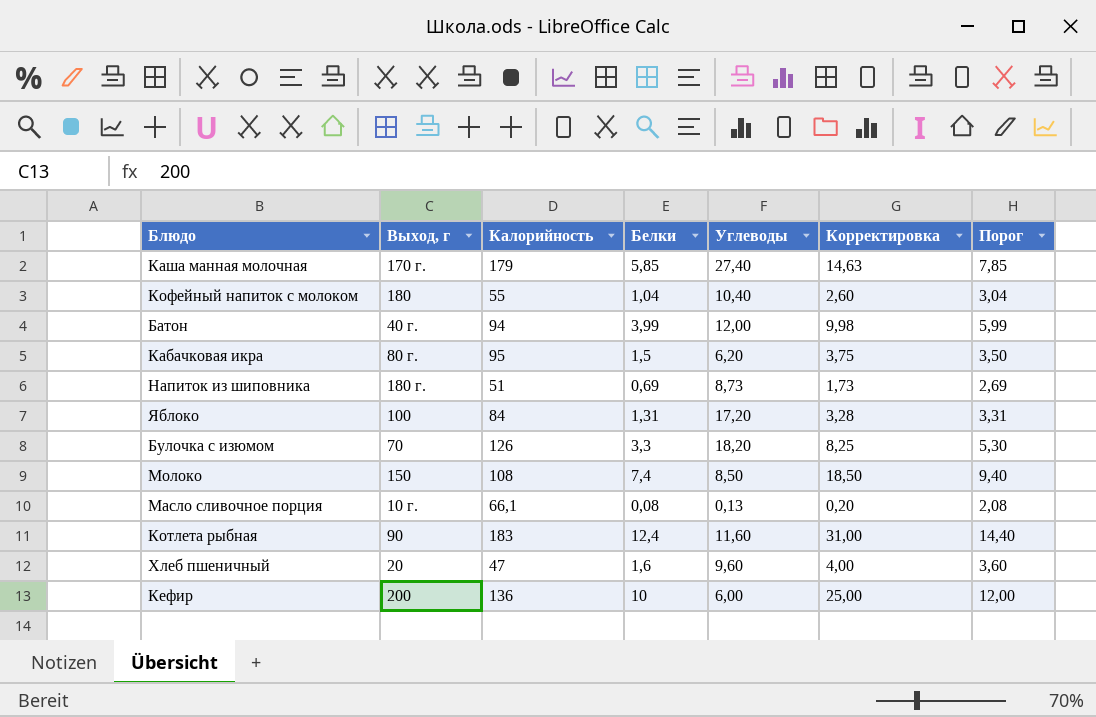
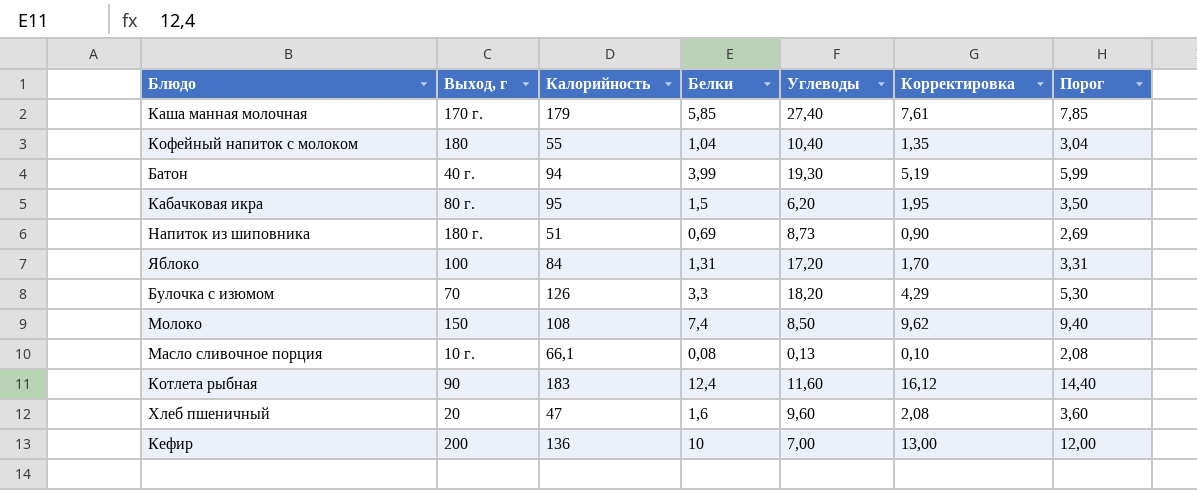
column Корректировка | formula: [Белки] * 2,5 -> [Белки] * 1,3
Батон | Углеводы: 12,00 -> 19,30
Кефир | Углеводы: 6,00 -> 7,00

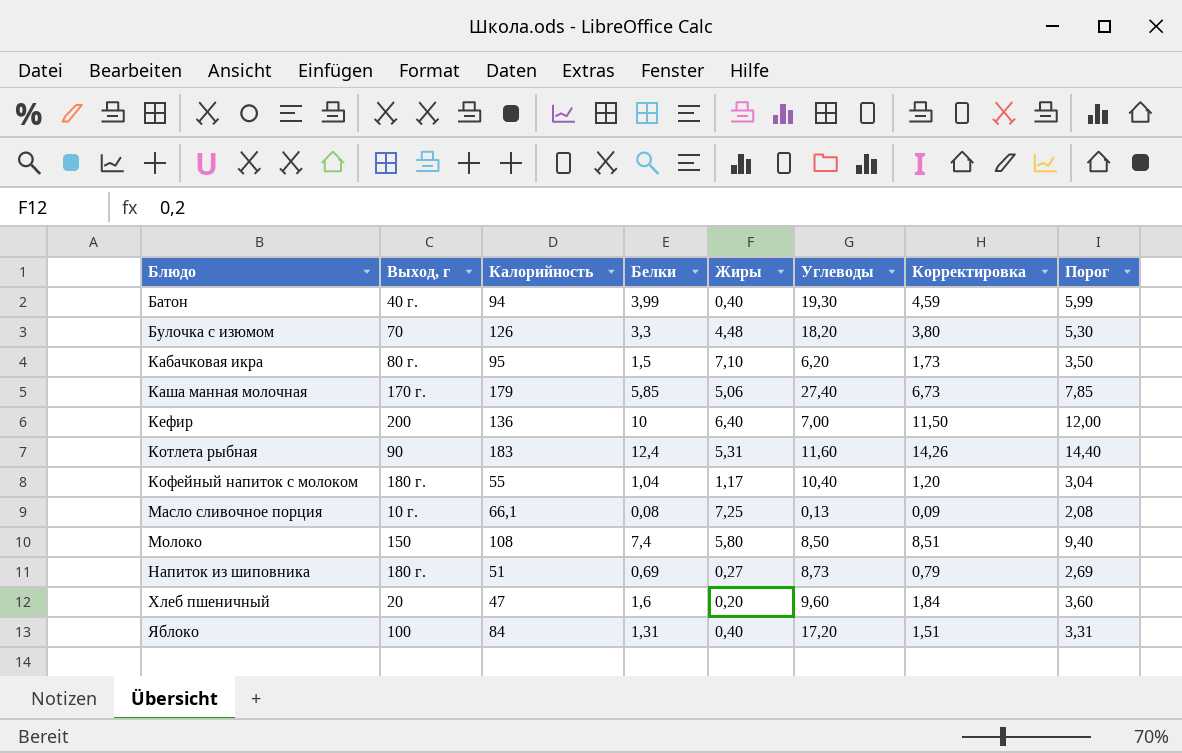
row order: none -> Блюдо ascending
column Жиры | position: none -> 5
column Корректировка | formula: [Белки] * 1,3 -> [Белки] * 1,15
Кофейный напиток с молоком | Выход, г: 180 -> 180 г.

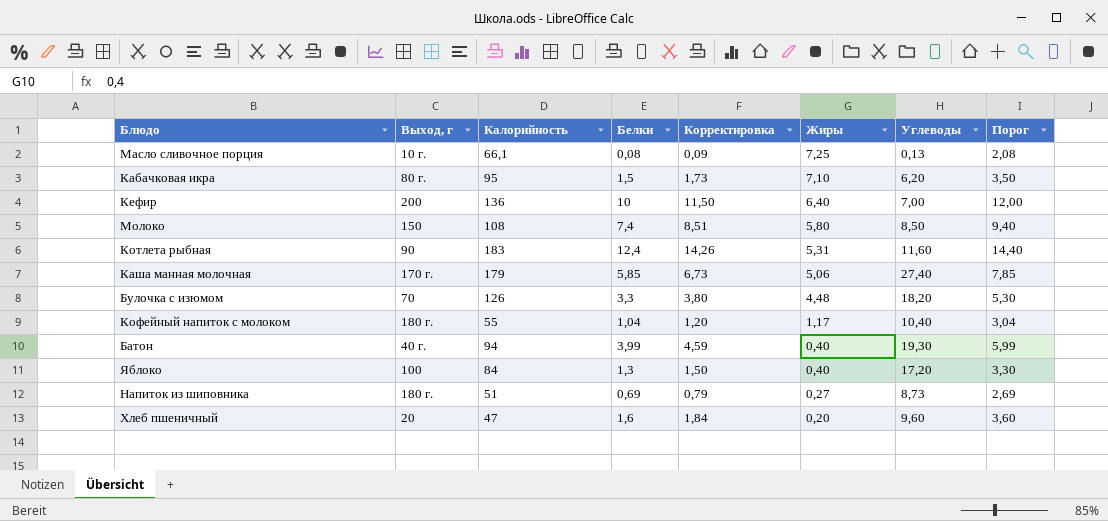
row order: Блюдо ascending -> Жиры descending
column Корректировка | position: 7 -> 5
Яблоко | Белки: 1,31 -> 1,3
Яблоко | Корректировка: 1,51 -> 1,50
Яблоко | Порог: 3,31 -> 3,30

